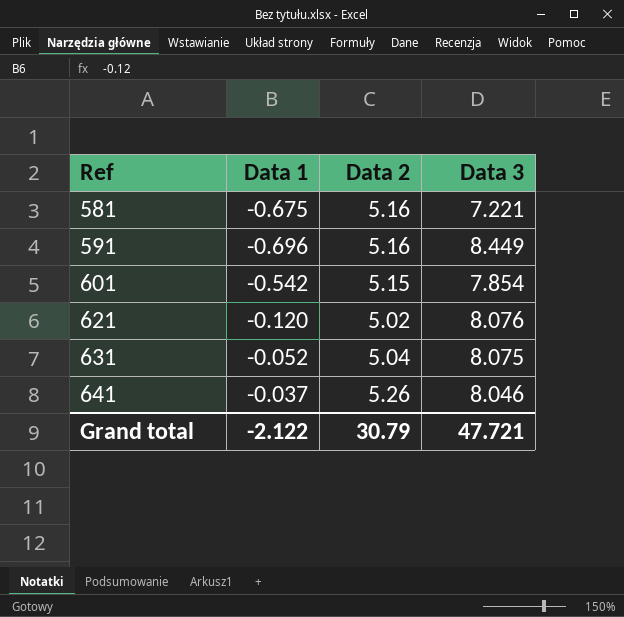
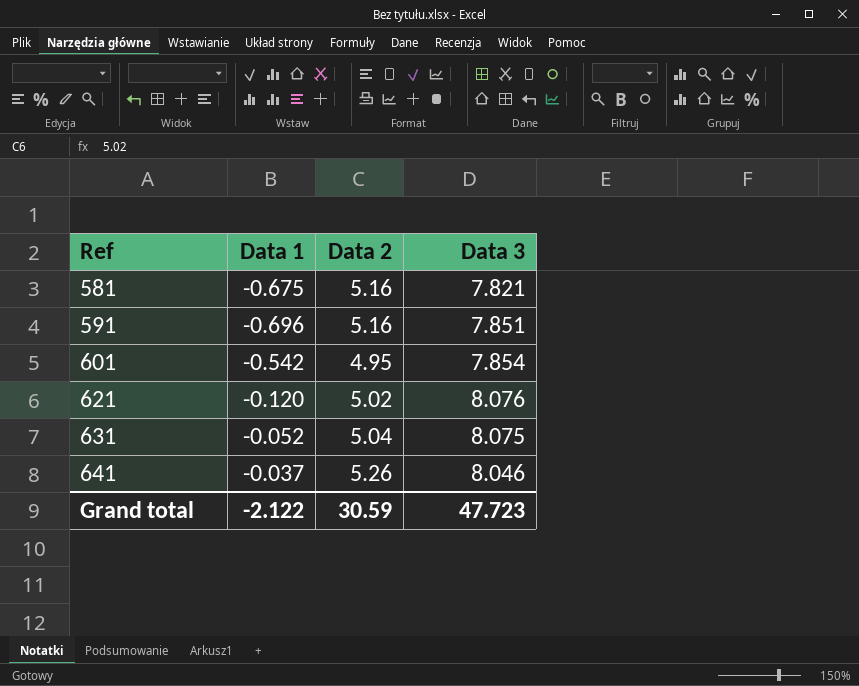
581 | Data 3: 7.221 -> 7.821
591 | Data 3: 8.449 -> 7.851
601 | Data 2: 5.15 -> 4.95
Grand total | Data 2: 30.79 -> 30.59
Grand total | Data 3: 47.721 -> 47.723

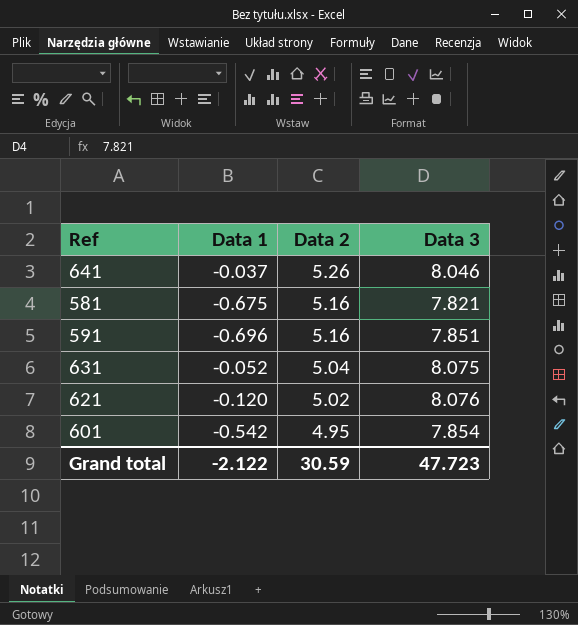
row order: Ref ascending -> Data 2 descending

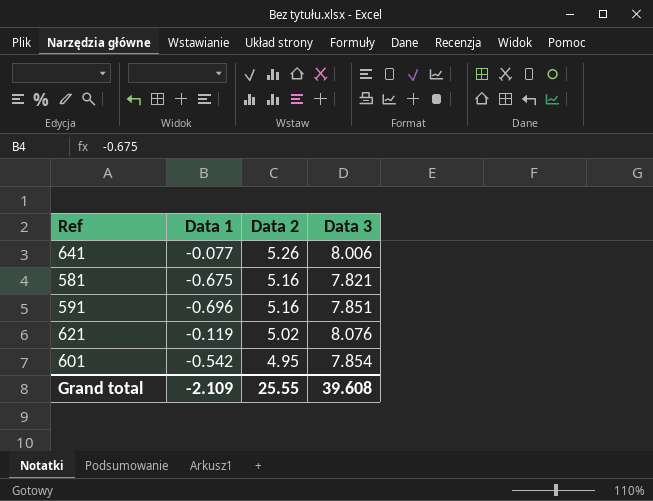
row 631: -0.052 | 5.04 | 8.075 -> none
641 | Data 1: -0.037 -> -0.077
641 | Data 3: 8.046 -> 8.006
621 | Data 1: -0.120 -> -0.119
Grand total | Data 1: -2.122 -> -2.109
Grand total | Data 2: 30.59 -> 25.55
Grand total | Data 3: 47.723 -> 39.608

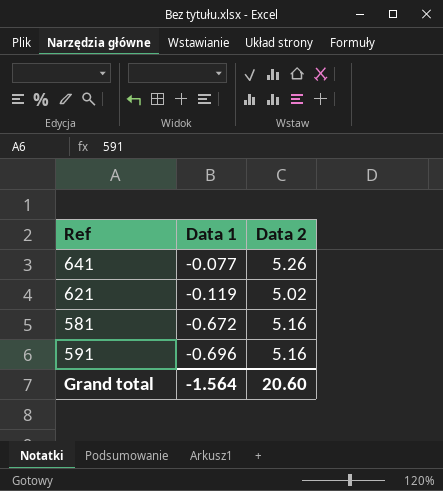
row order: Data 2 descending -> Data 1 descending
column Data 3 | position: 4 -> none
row 601: -0.542 | 4.95 | 7.854 -> none
581 | Data 1: -0.675 -> -0.672
Grand total | Data 1: -2.109 -> -1.564
Grand total | Data 2: 25.55 -> 20.60

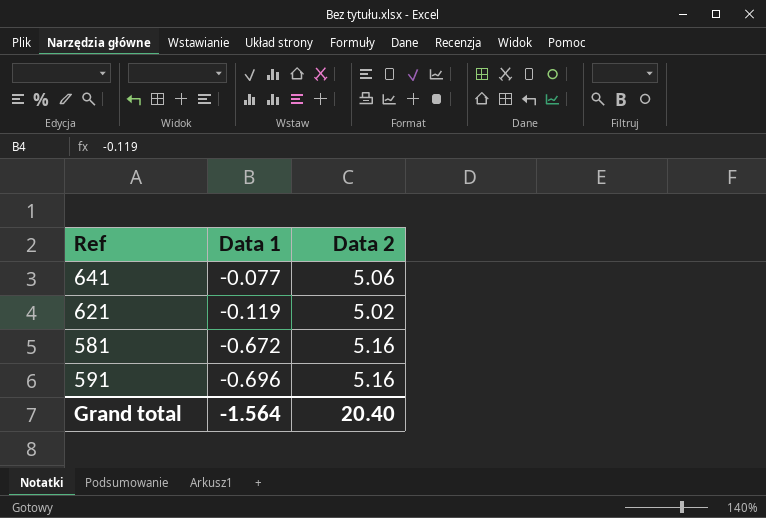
641 | Data 2: 5.26 -> 5.06
Grand total | Data 2: 20.60 -> 20.40

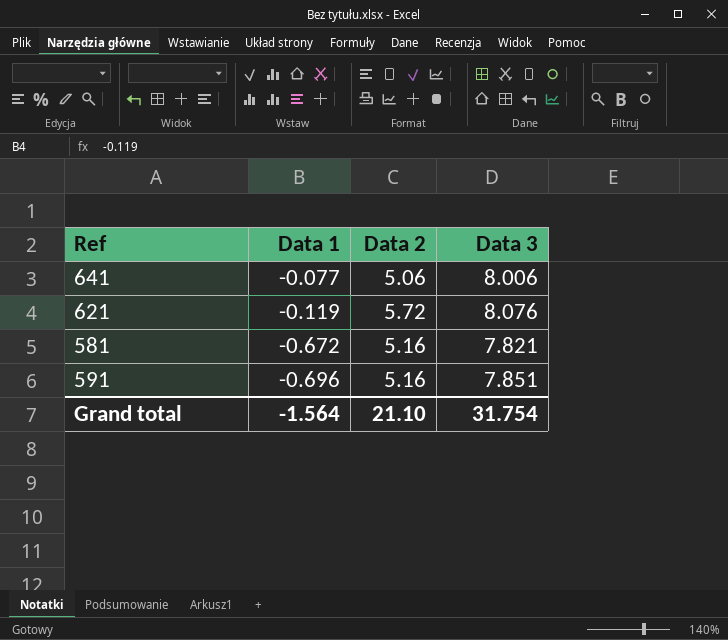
column Data 3 | position: none -> 4
621 | Data 2: 5.02 -> 5.72
Grand total | Data 2: 20.40 -> 21.10

